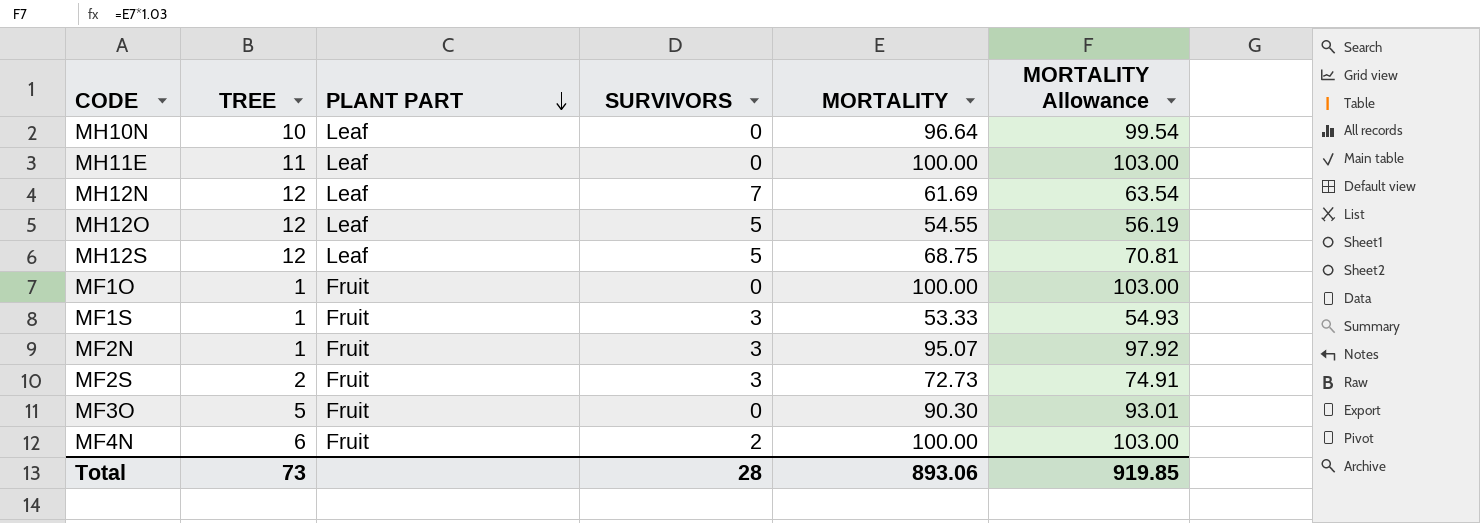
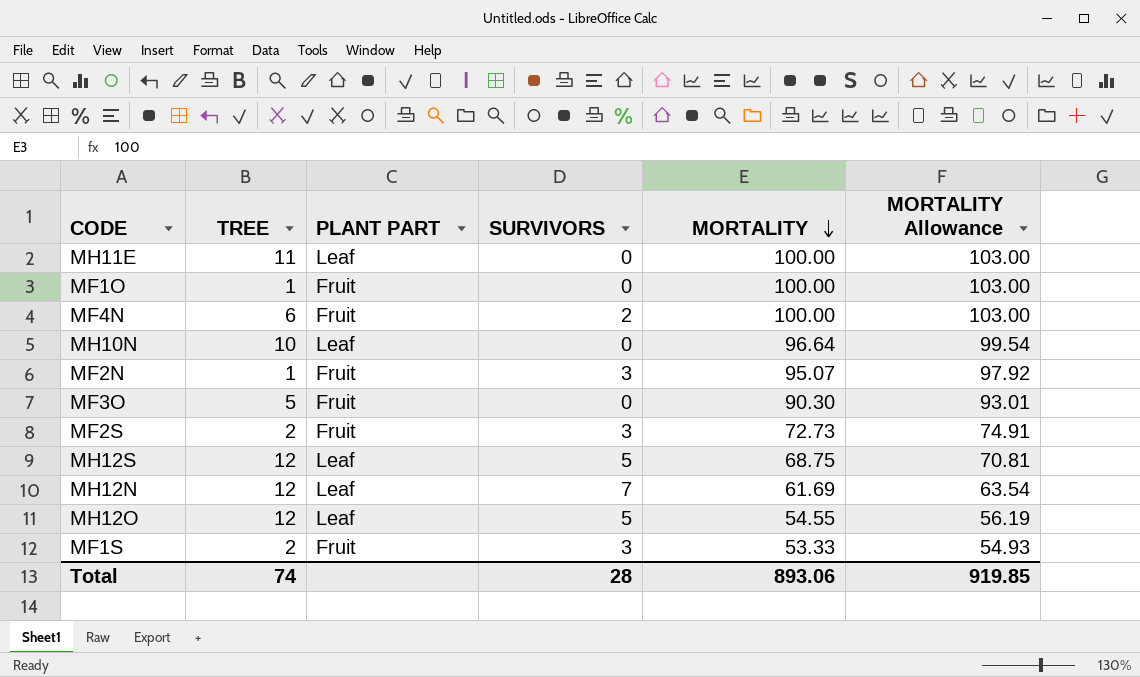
row order: PLANT PART descending -> MORTALITY descending
MF1S | TREE: 1 -> 2
Total | TREE: 73 -> 74

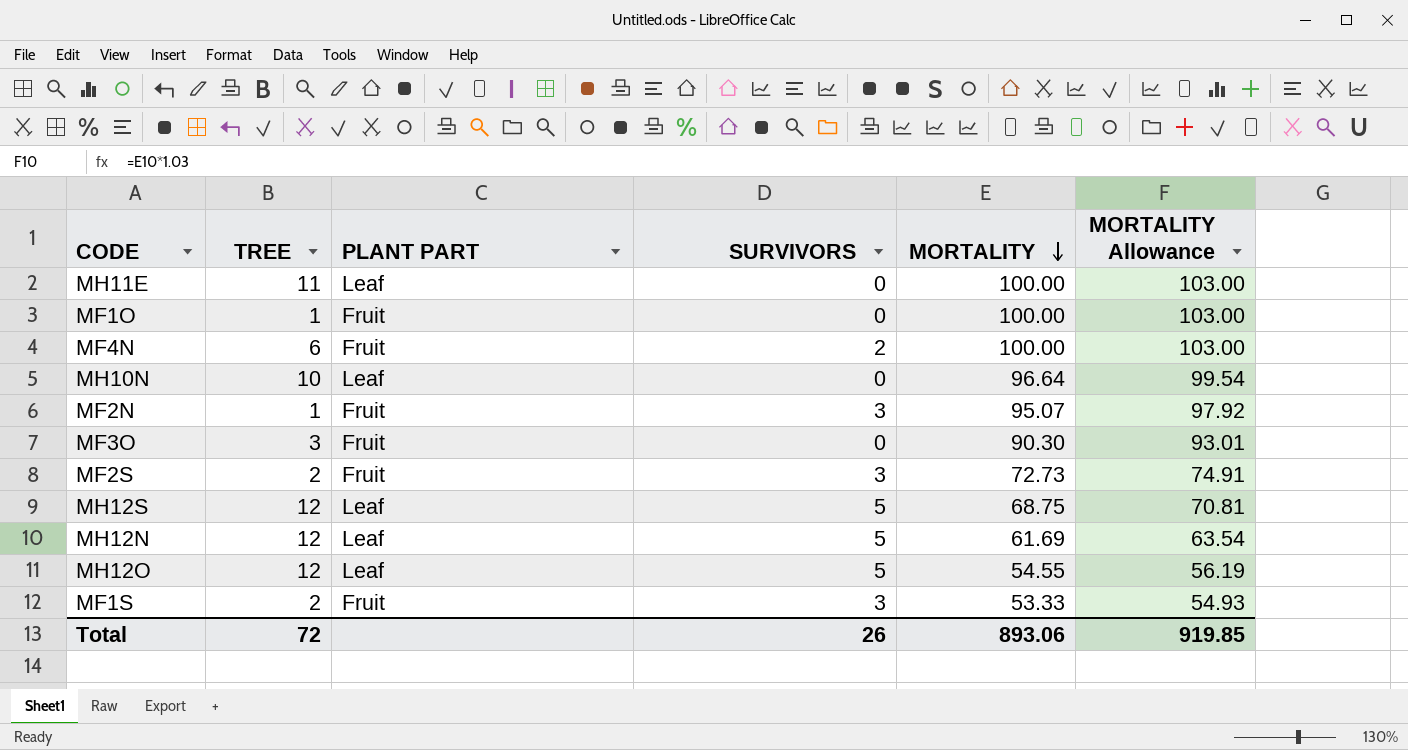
MF3O | TREE: 5 -> 3
MH12N | SURVIVORS: 7 -> 5
Total | TREE: 74 -> 72
Total | SURVIVORS: 28 -> 26

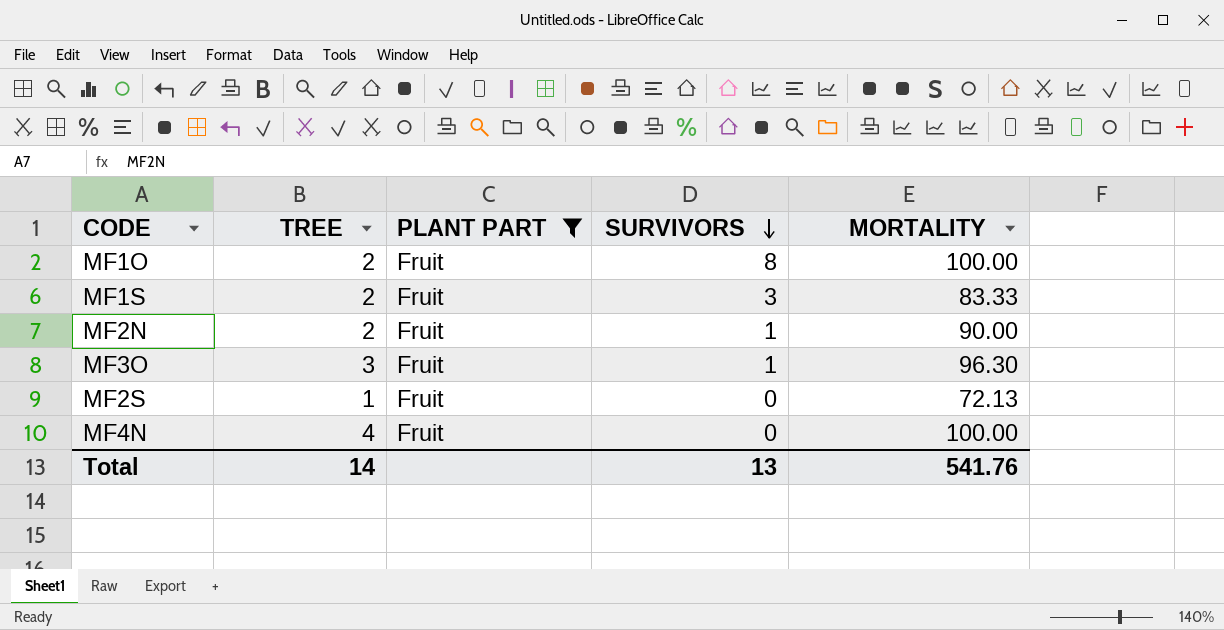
filter: none -> PLANT PART = Fruit
row order: MORTALITY descending -> SURVIVORS descending
column MORTALITY Allowance | formula: [MORTALITY] * 1.03 -> none
MF1O | TREE: 1 -> 2
MF1O | SURVIVORS: 0 -> 8
MF1S | MORTALITY: 53.33 -> 83.33
MF2N | TREE: 1 -> 2
MF2N | SURVIVORS: 3 -> 1
MF2N | MORTALITY: 95.07 -> 90.00
MF3O | SURVIVORS: 0 -> 1
MF3O | MORTALITY: 90.30 -> 96.30
MF2S | TREE: 2 -> 1
MF2S | SURVIVORS: 3 -> 0
MF2S | MORTALITY: 72.73 -> 72.13
MF4N | TREE: 6 -> 4
MF4N | SURVIVORS: 2 -> 0
Total | TREE: 72 -> 14
Total | SURVIVORS: 26 -> 13
Total | MORTALITY: 893.06 -> 541.76

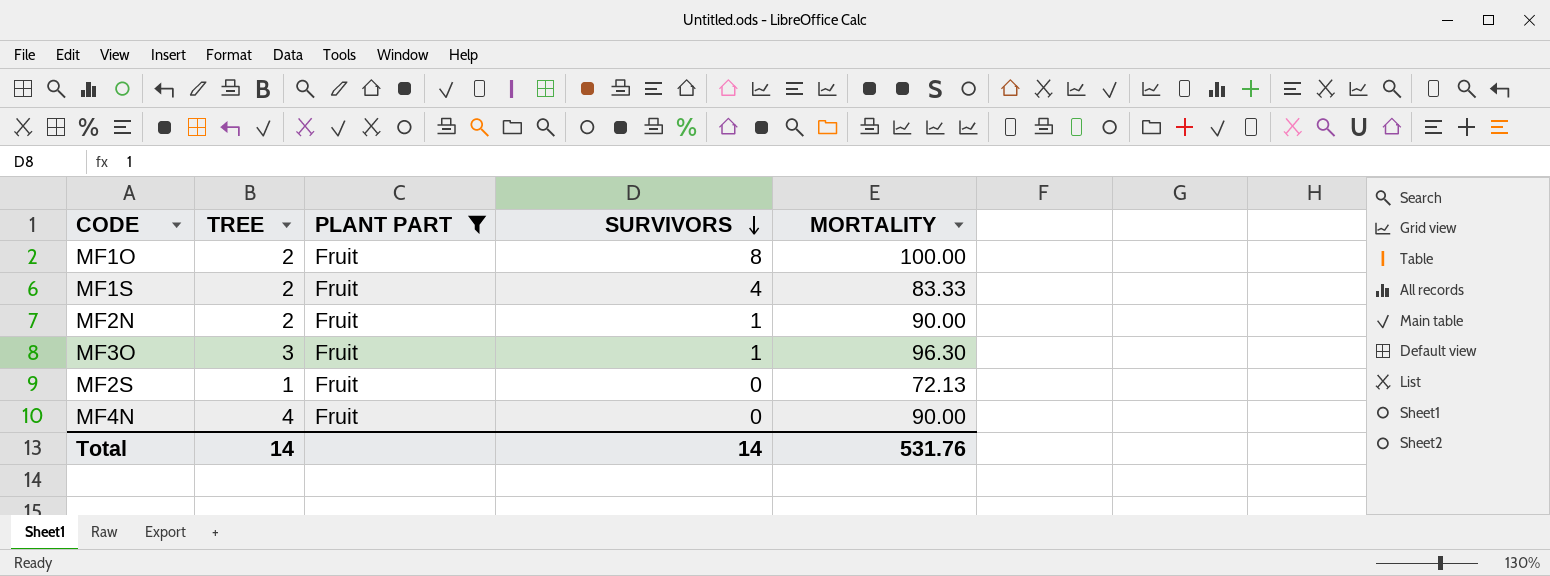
MF1S | SURVIVORS: 3 -> 4
MF4N | MORTALITY: 100.00 -> 90.00
Total | SURVIVORS: 13 -> 14
Total | MORTALITY: 541.76 -> 531.76

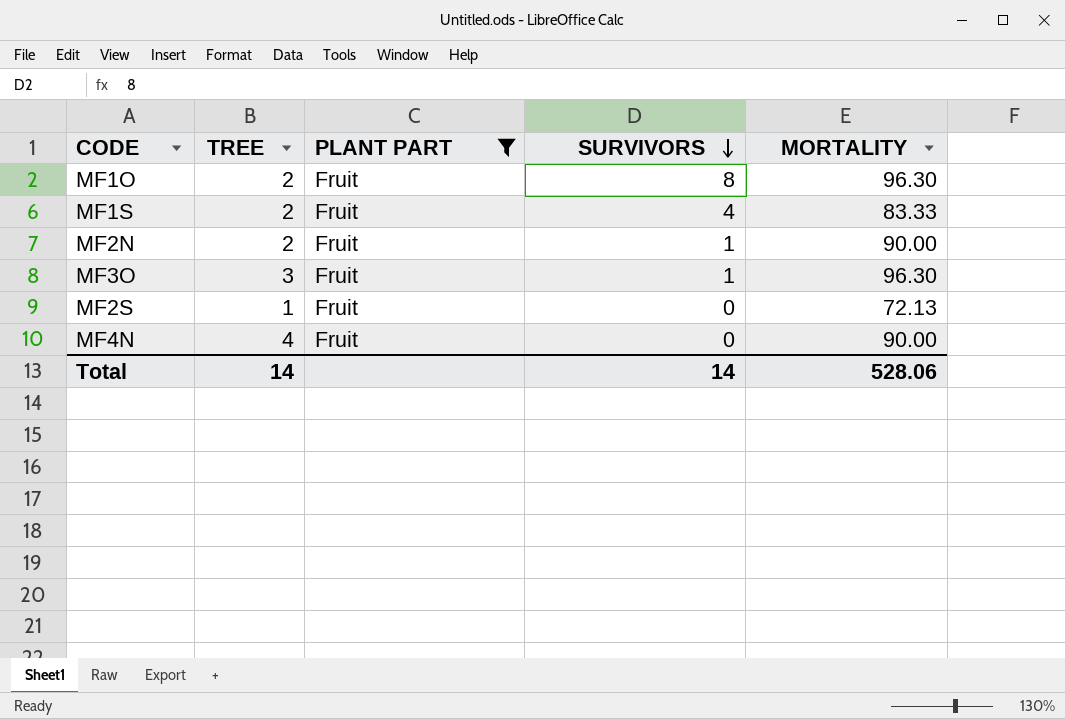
MF1O | MORTALITY: 100.00 -> 96.30
Total | MORTALITY: 531.76 -> 528.06

